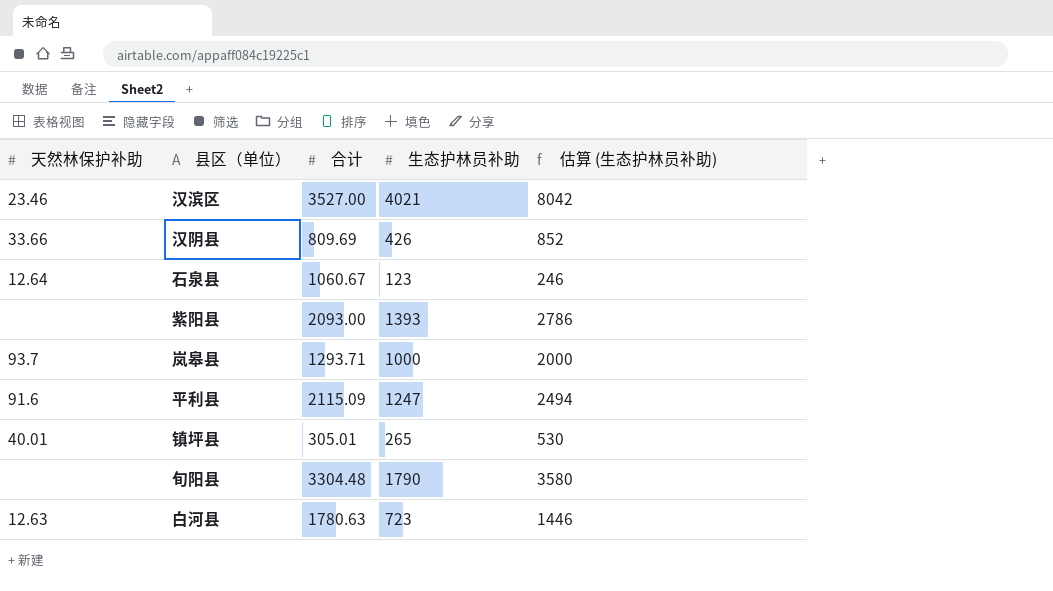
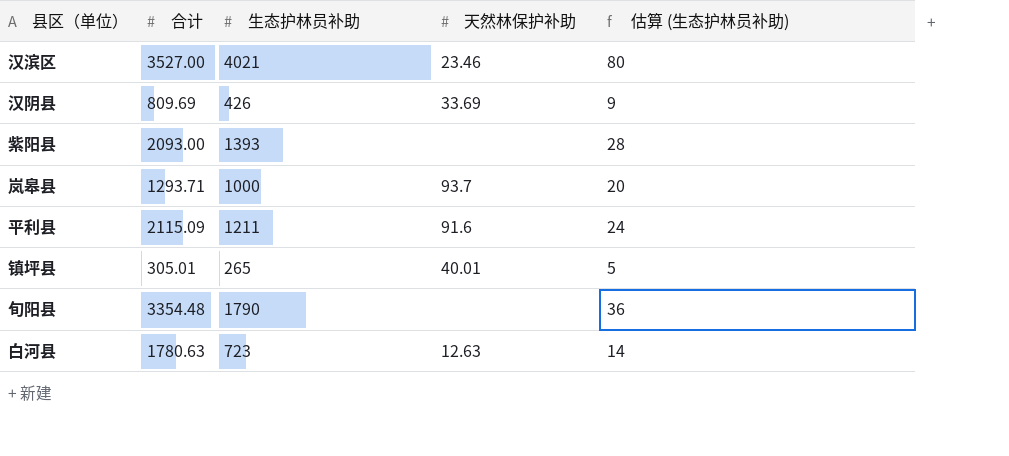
column 天然林保护补助 | position: 1 -> 4
column 估算 (生态护林员补助) | formula: [生态护林员补助] * 2 -> [生态护林员补助] * 0.02
row 石泉县: 12.64 | 1060.67 | 123 | 246 -> none
汉阴县 | 天然林保护补助: 33.66 -> 33.69
平利县 | 生态护林员补助: 1247 -> 1211
旬阳县 | 合计: 3304.48 -> 3354.48

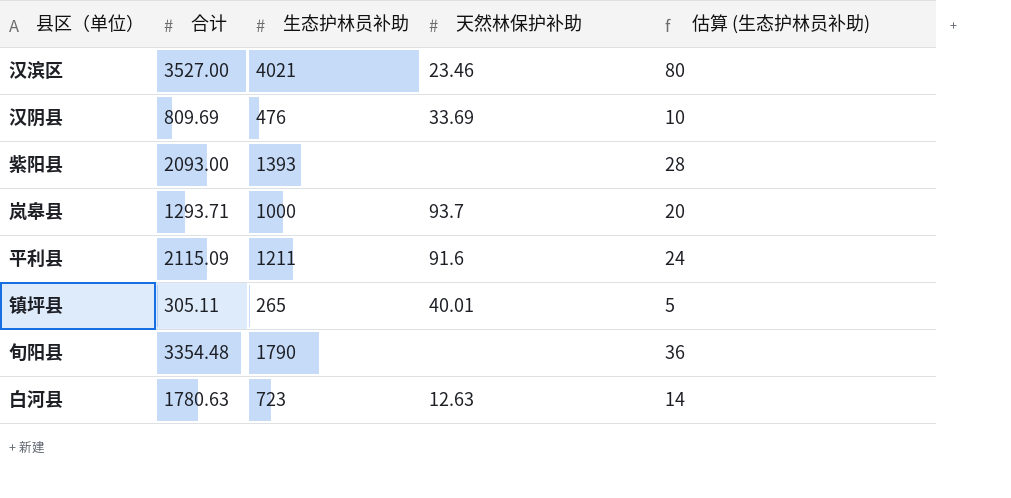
汉阴县 | 生态护林员补助: 426 -> 476
汉阴县 | 估算 (生态护林员补助): 9 -> 10
镇坪县 | 合计: 305.01 -> 305.11

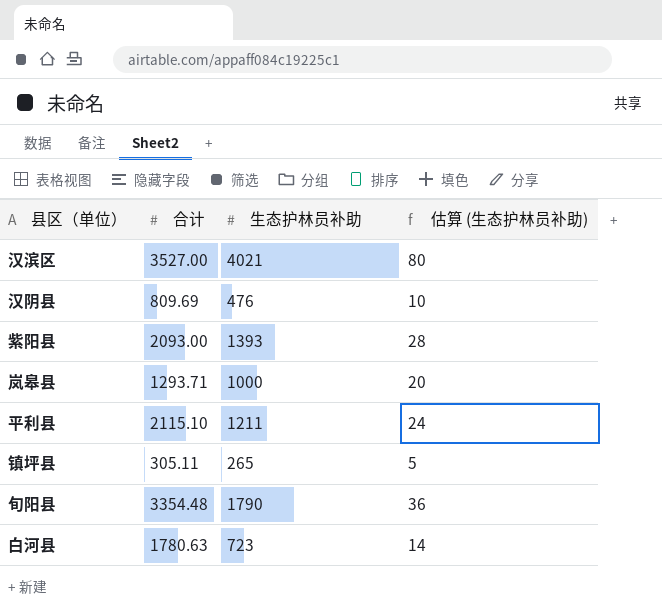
column 天然林保护补助 | position: 4 -> none
平利县 | 合计: 2115.09 -> 2115.10

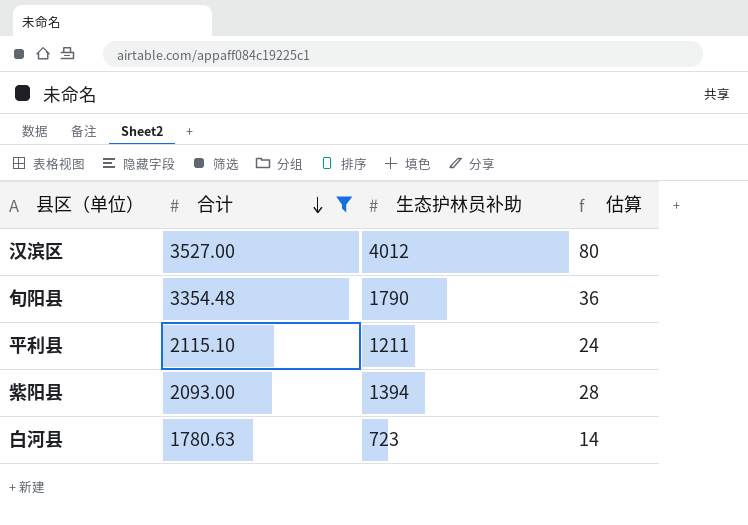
filter: none -> 合计 >= 1780.63
row order: none -> 合计 descending
column name: 估算 (生态护林员补助) -> 估算
汉滨区 | 生态护林员补助: 4021 -> 4012
紫阳县 | 生态护林员补助: 1393 -> 1394

